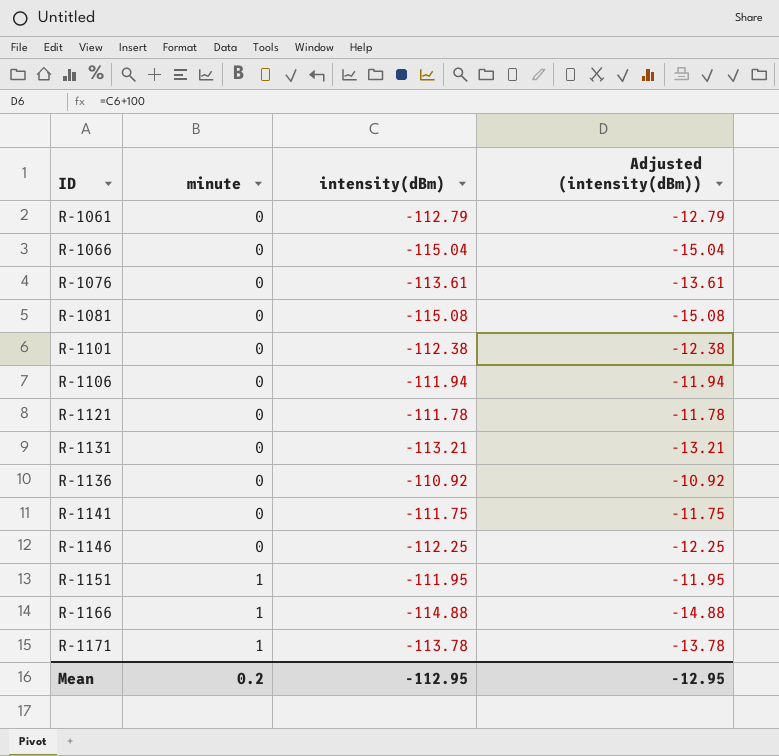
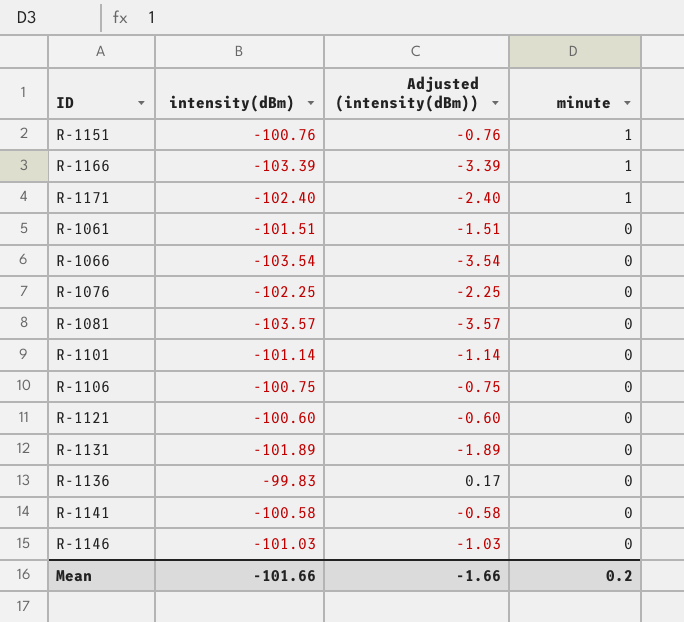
row order: ID ascending -> minute descending
column minute | position: 2 -> 4
R-1151 | intensity(dBm): -111.95 -> -100.76
R-1151 | Adjusted (intensity(dBm)): -11.95 -> -0.76
R-1166 | intensity(dBm): -114.88 -> -103.39
R-1166 | Adjusted (intensity(dBm)): -14.88 -> -3.39
R-1171 | intensity(dBm): -113.78 -> -102.40
R-1171 | Adjusted (intensity(dBm)): -13.78 -> -2.40
R-1061 | intensity(dBm): -112.79 -> -101.51
R-1061 | Adjusted (intensity(dBm)): -12.79 -> -1.51
R-1066 | intensity(dBm): -115.04 -> -103.54
R-1066 | Adjusted (intensity(dBm)): -15.04 -> -3.54
R-1076 | intensity(dBm): -113.61 -> -102.25
R-1076 | Adjusted (intensity(dBm)): -13.61 -> -2.25
R-1081 | intensity(dBm): -115.08 -> -103.57
R-1081 | Adjusted (intensity(dBm)): -15.08 -> -3.57
R-1101 | intensity(dBm): -112.38 -> -101.14
R-1101 | Adjusted (intensity(dBm)): -12.38 -> -1.14
R-1106 | intensity(dBm): -111.94 -> -100.75
R-1106 | Adjusted (intensity(dBm)): -11.94 -> -0.75
R-1121 | intensity(dBm): -111.78 -> -100.60
R-1121 | Adjusted (intensity(dBm)): -11.78 -> -0.60
R-1131 | intensity(dBm): -113.21 -> -101.89
R-1131 | Adjusted (intensity(dBm)): -13.21 -> -1.89
R-1136 | intensity(dBm): -110.92 -> -99.83
R-1136 | Adjusted (intensity(dBm)): -10.92 -> 0.17
R-1141 | intensity(dBm): -111.75 -> -100.58
R-1141 | Adjusted (intensity(dBm)): -11.75 -> -0.58
R-1146 | intensity(dBm): -112.25 -> -101.03
R-1146 | Adjusted (intensity(dBm)): -12.25 -> -1.03
Mean | intensity(dBm): -112.95 -> -101.66
Mean | Adjusted (intensity(dBm)): -12.95 -> -1.66

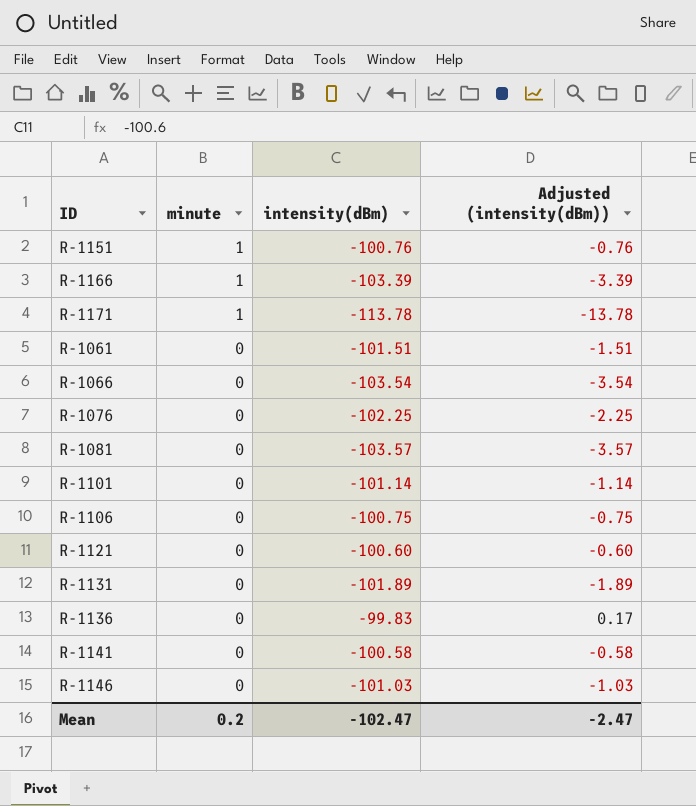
column minute | position: 4 -> 2
R-1171 | intensity(dBm): -102.40 -> -113.78
R-1171 | Adjusted (intensity(dBm)): -2.40 -> -13.78
Mean | intensity(dBm): -101.66 -> -102.47
Mean | Adjusted (intensity(dBm)): -1.66 -> -2.47

